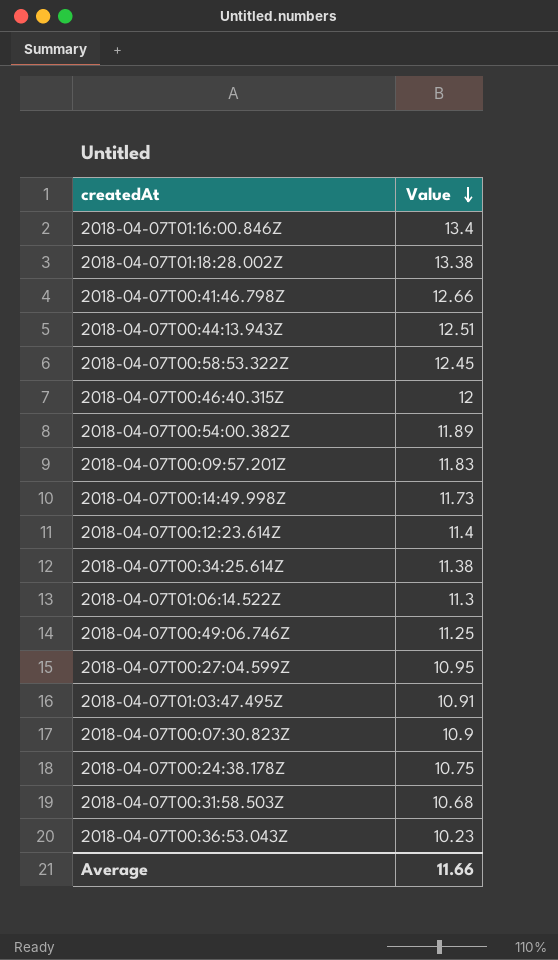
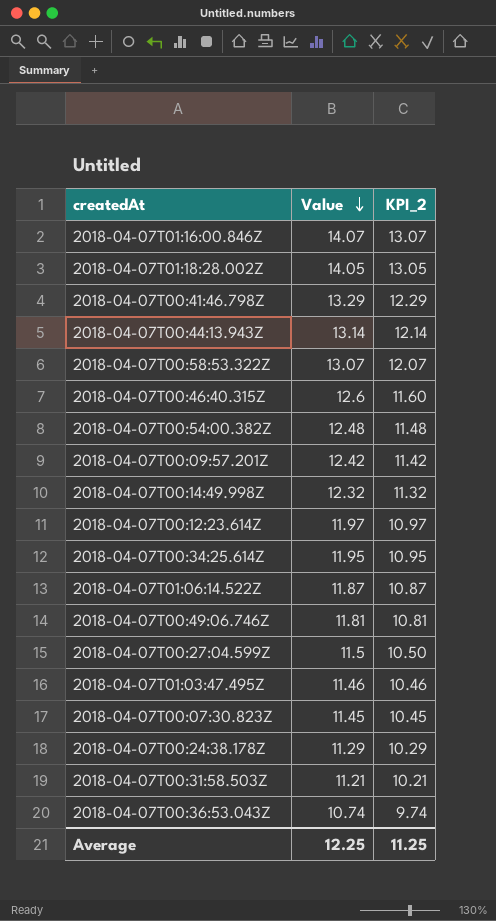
column KPI_2 | formula: none -> [Value] - 1
2018-04-07T01:16:00.846Z | Value: 13.4 -> 14.07
2018-04-07T01:18:28.002Z | Value: 13.38 -> 14.05
2018-04-07T00:41:46.798Z | Value: 12.66 -> 13.29
2018-04-07T00:44:13.943Z | Value: 12.51 -> 13.14
2018-04-07T00:58:53.322Z | Value: 12.45 -> 13.07
2018-04-07T00:46:40.315Z | Value: 12 -> 12.6
2018-04-07T00:54:00.382Z | Value: 11.89 -> 12.48
2018-04-07T00:09:57.201Z | Value: 11.83 -> 12.42
2018-04-07T00:14:49.998Z | Value: 11.73 -> 12.32
2018-04-07T00:12:23.614Z | Value: 11.4 -> 11.97
2018-04-07T00:34:25.614Z | Value: 11.38 -> 11.95
2018-04-07T01:06:14.522Z | Value: 11.3 -> 11.87
2018-04-07T00:49:06.746Z | Value: 11.25 -> 11.81
2018-04-07T00:27:04.599Z | Value: 10.95 -> 11.5
2018-04-07T01:03:47.495Z | Value: 10.91 -> 11.46
2018-04-07T00:07:30.823Z | Value: 10.9 -> 11.45
2018-04-07T00:24:38.178Z | Value: 10.75 -> 11.29
2018-04-07T00:31:58.503Z | Value: 10.68 -> 11.21
2018-04-07T00:36:53.043Z | Value: 10.23 -> 10.74
Average | Value: 11.66 -> 12.25

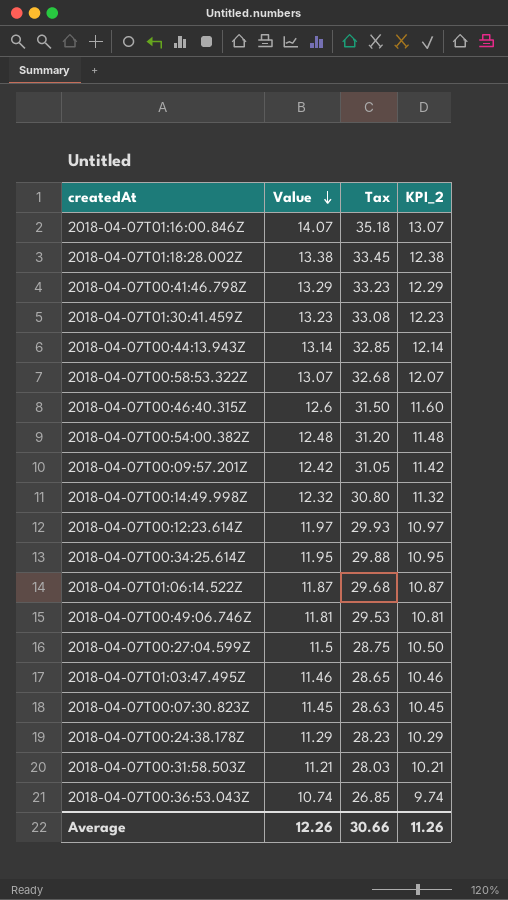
column Tax | formula: none -> [Value] * 2.5
2018-04-07T01:18:28.002Z | Value: 14.05 -> 13.38
2018-04-07T01:18:28.002Z | KPI_2: 13.05 -> 12.38
row 2018-04-07T01:30:41.459Z: none -> 13.23 | 33.08 | 12.23
Average | Value: 12.25 -> 12.26
Average | KPI_2: 11.25 -> 11.26

